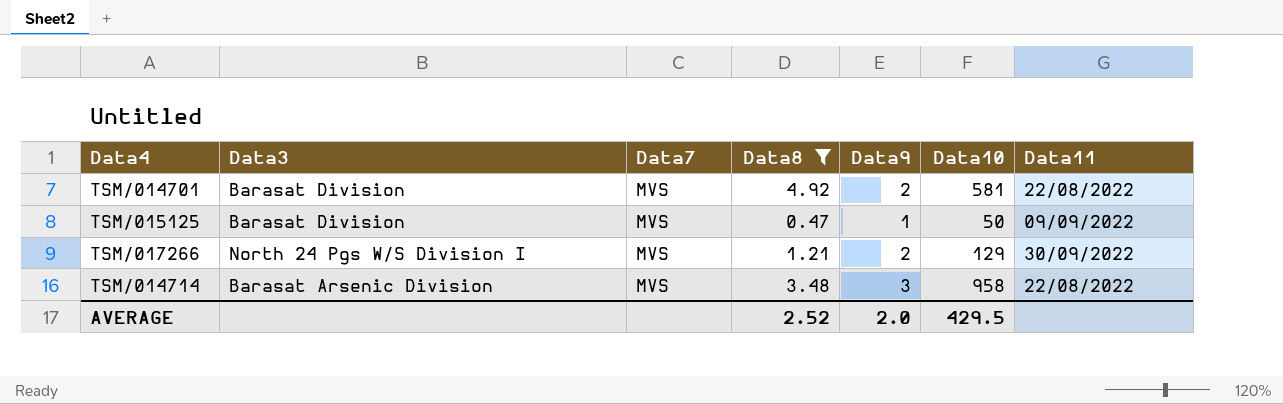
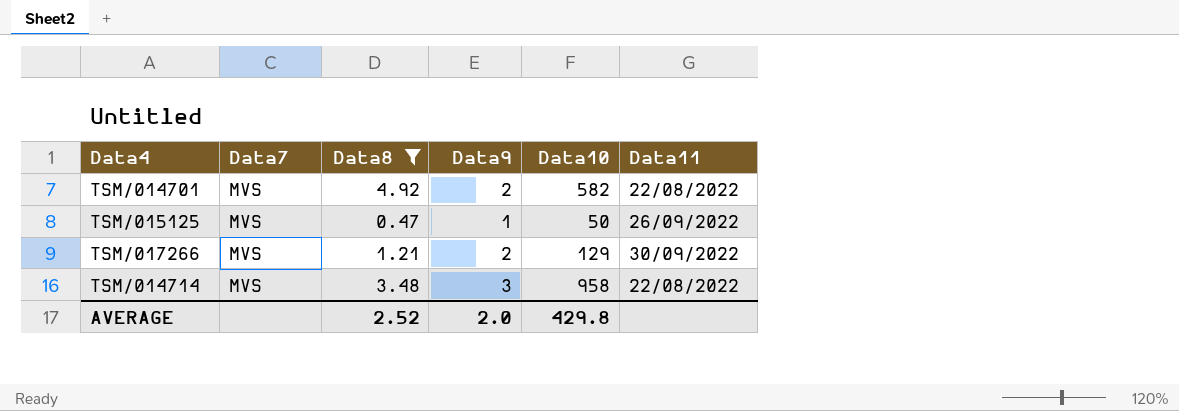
column Data3 | position: 2 -> none
TSM/014701 | Data10: 581 -> 582
TSM/015125 | Data11: 09/09/2022 -> 26/09/2022
AVERAGE | Data10: 429.5 -> 429.8

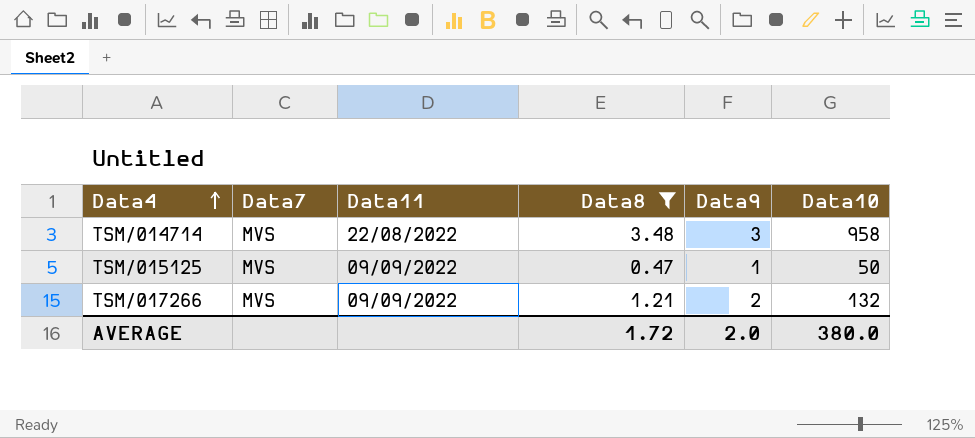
row order: none -> Data4 ascending
column Data11 | position: 6 -> 3
row TSM/014701: MVS | 4.92 | 2 | 582 | 22/08/2022 -> none
TSM/015125 | Data11: 26/09/2022 -> 09/09/2022
TSM/017266 | Data11: 30/09/2022 -> 09/09/2022
TSM/017266 | Data10: 129 -> 132
AVERAGE | Data8: 2.52 -> 1.72
AVERAGE | Data10: 429.8 -> 380.0

